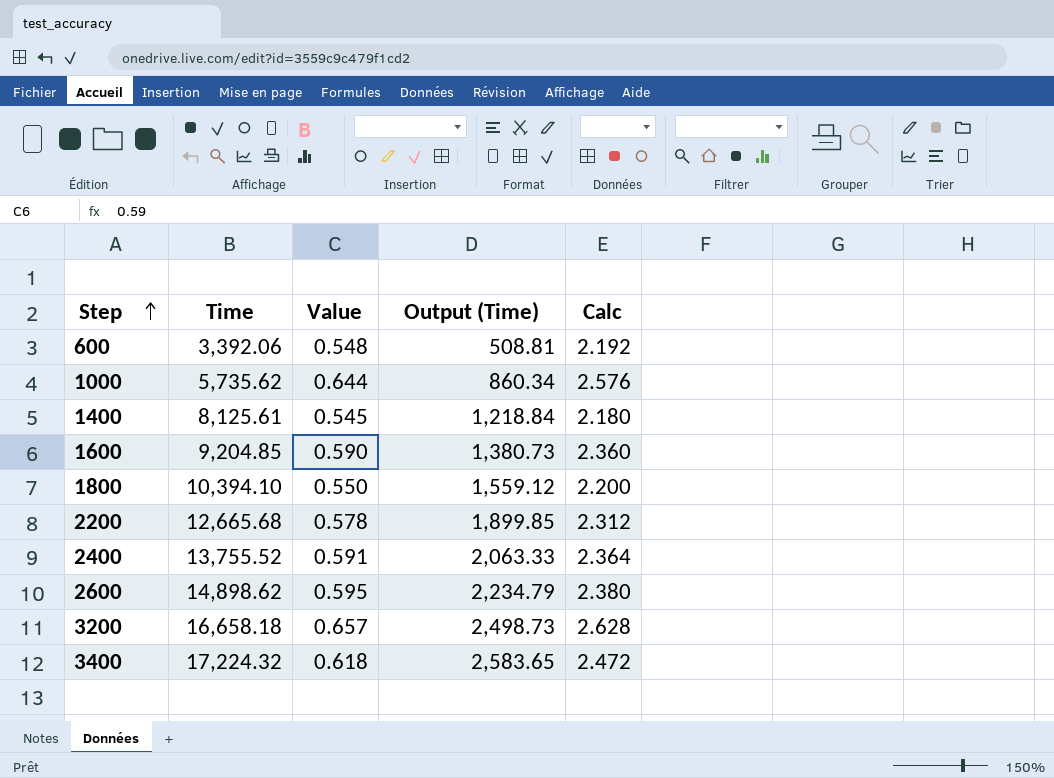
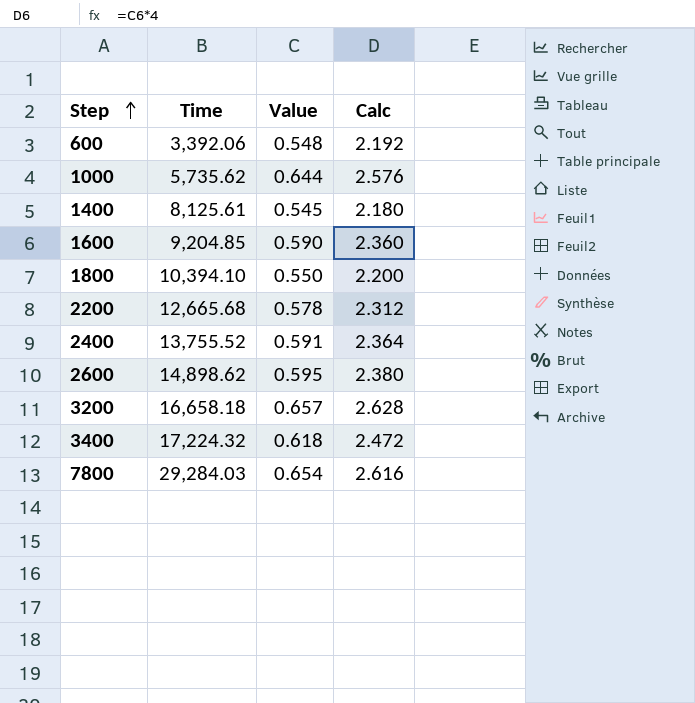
column Output (Time) | formula: [Time] * 0.15 -> none
row 7800: none -> 29,284.03 | 0.654 | 2.616

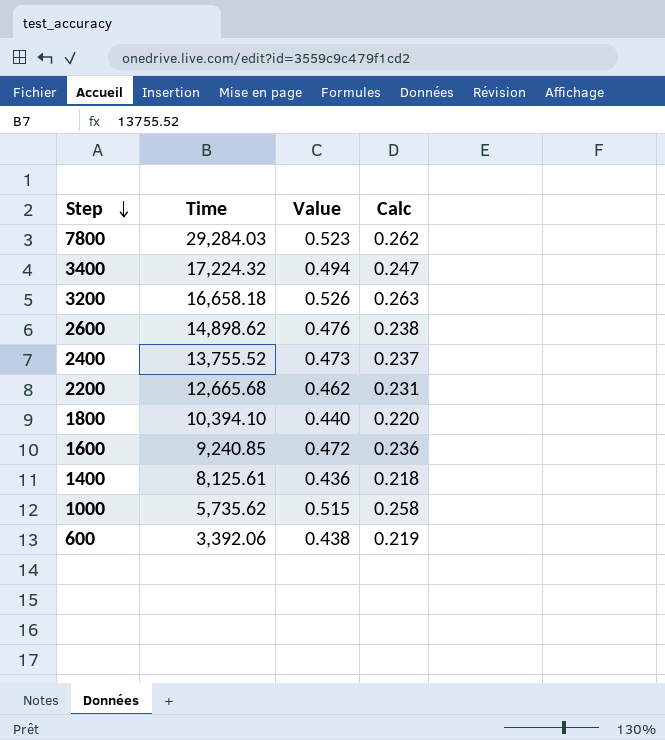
row order: Step ascending -> Step descending
column Calc | formula: [Value] * 4 -> [Value] * 0.5
7800 | Value: 0.654 -> 0.523
3400 | Value: 0.618 -> 0.494
3200 | Value: 0.657 -> 0.526
2600 | Value: 0.595 -> 0.476
2400 | Value: 0.591 -> 0.473
2200 | Value: 0.578 -> 0.462
1800 | Value: 0.550 -> 0.440
1600 | Time: 9,204.85 -> 9,240.85
1600 | Value: 0.590 -> 0.472
1400 | Value: 0.545 -> 0.436
1000 | Value: 0.644 -> 0.515
600 | Value: 0.548 -> 0.438

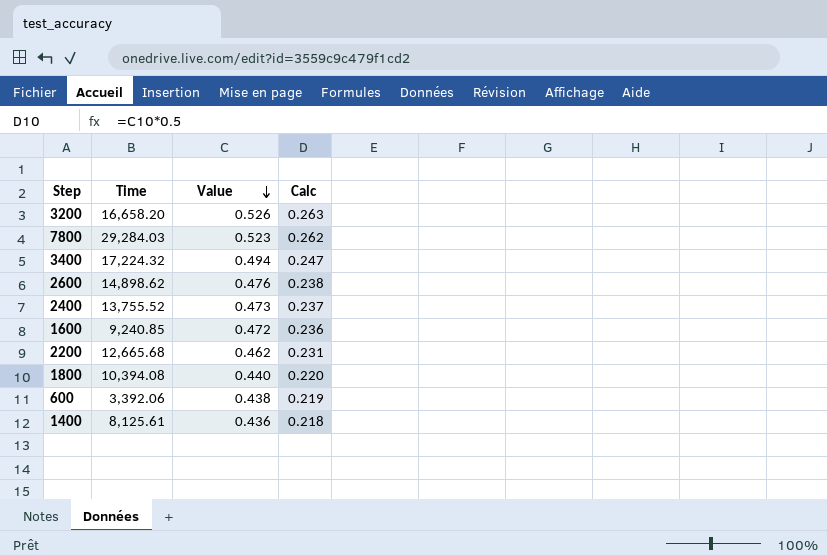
row order: Step descending -> Value descending
row 1000: 5,735.62 | 0.515 | 0.258 -> none
3200 | Time: 16,658.18 -> 16,658.20
1800 | Time: 10,394.10 -> 10,394.08

